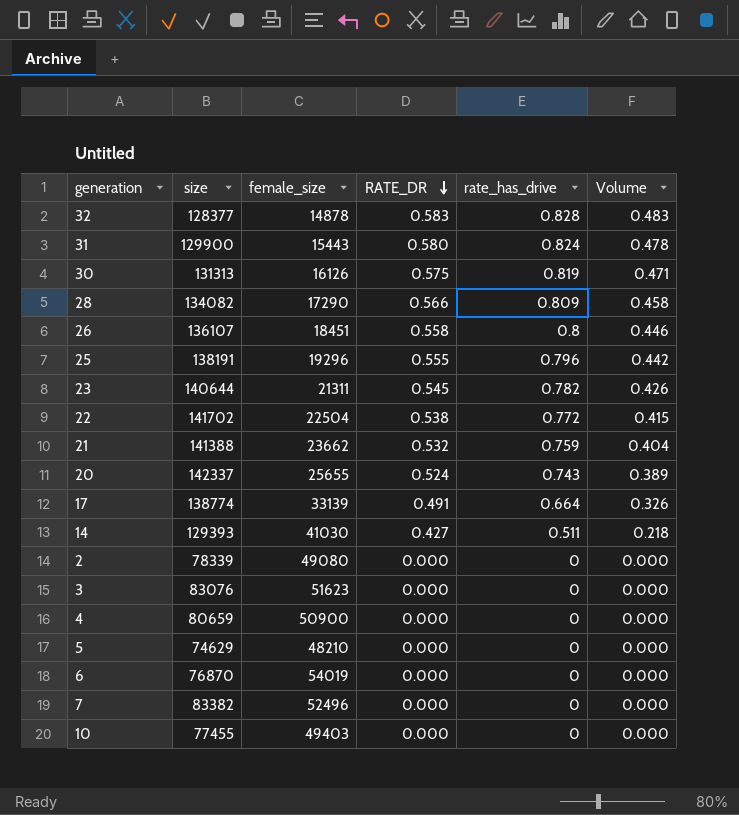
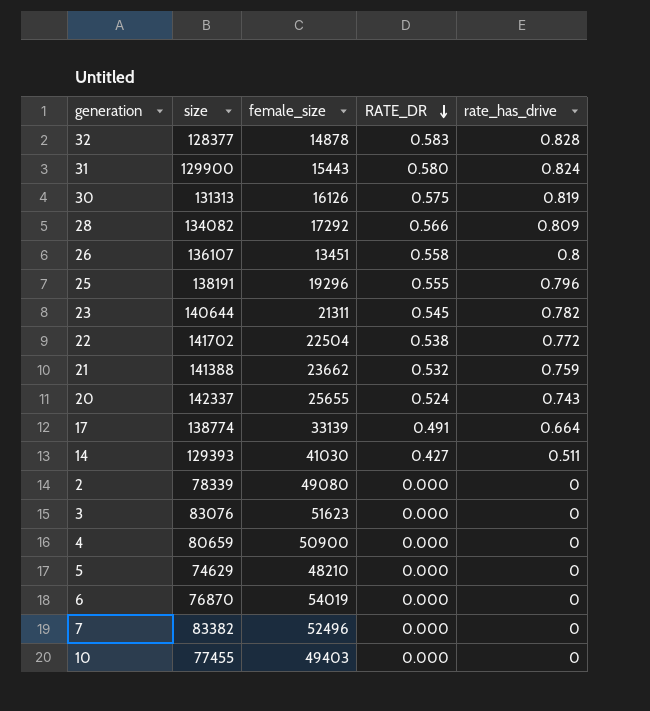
column Volume | formula: [RATE_DR] * [rate_has_drive] -> none
28 | female_size: 17290 -> 17292
26 | female_size: 18451 -> 13451

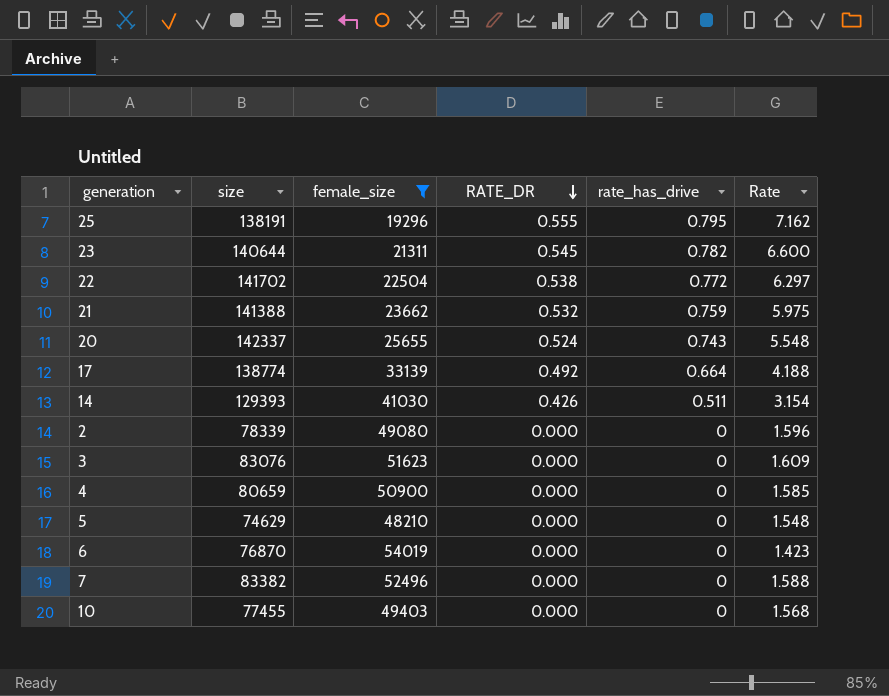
filter: none -> female_size >= 19296
column Rate | formula: none -> [size] / [female_size]
25 | rate_has_drive: 0.796 -> 0.795
17 | RATE_DR: 0.491 -> 0.492
14 | RATE_DR: 0.427 -> 0.426

